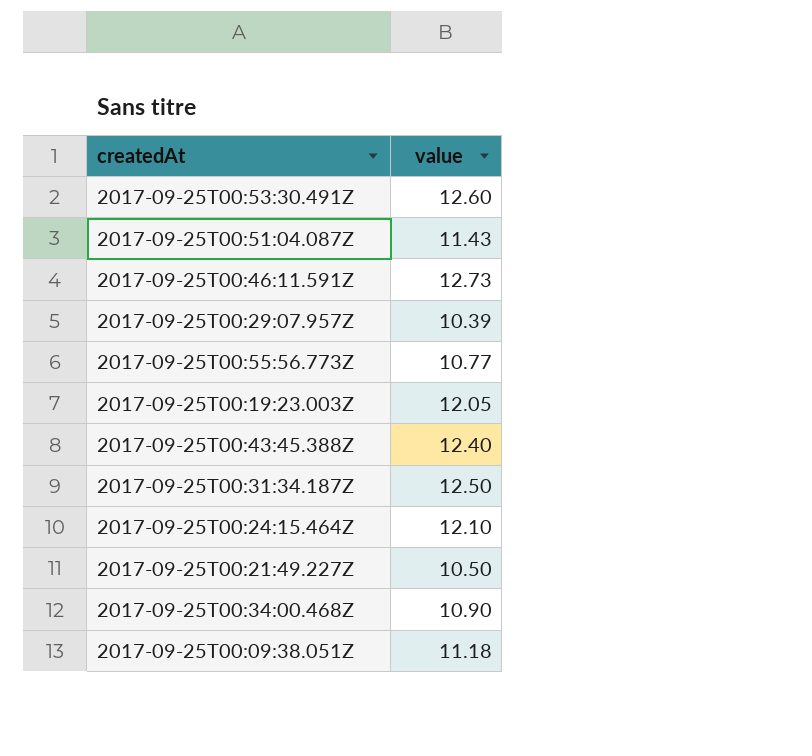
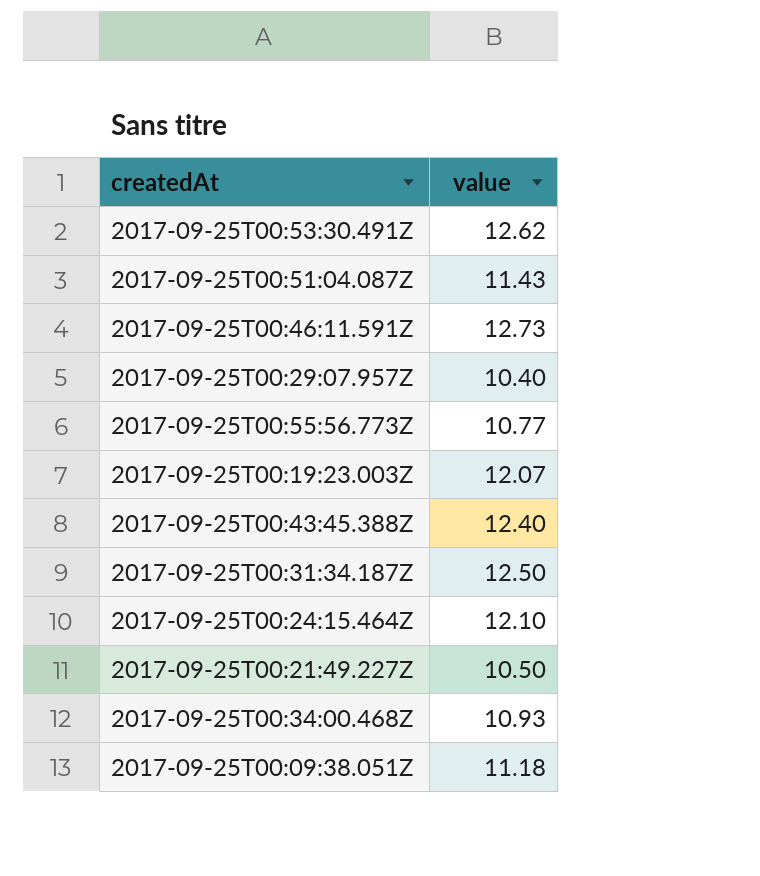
2017-09-25T00:53:30.491Z | value: 12.60 -> 12.62
2017-09-25T00:29:07.957Z | value: 10.39 -> 10.40
2017-09-25T00:19:23.003Z | value: 12.05 -> 12.07
2017-09-25T00:34:00.468Z | value: 10.90 -> 10.93

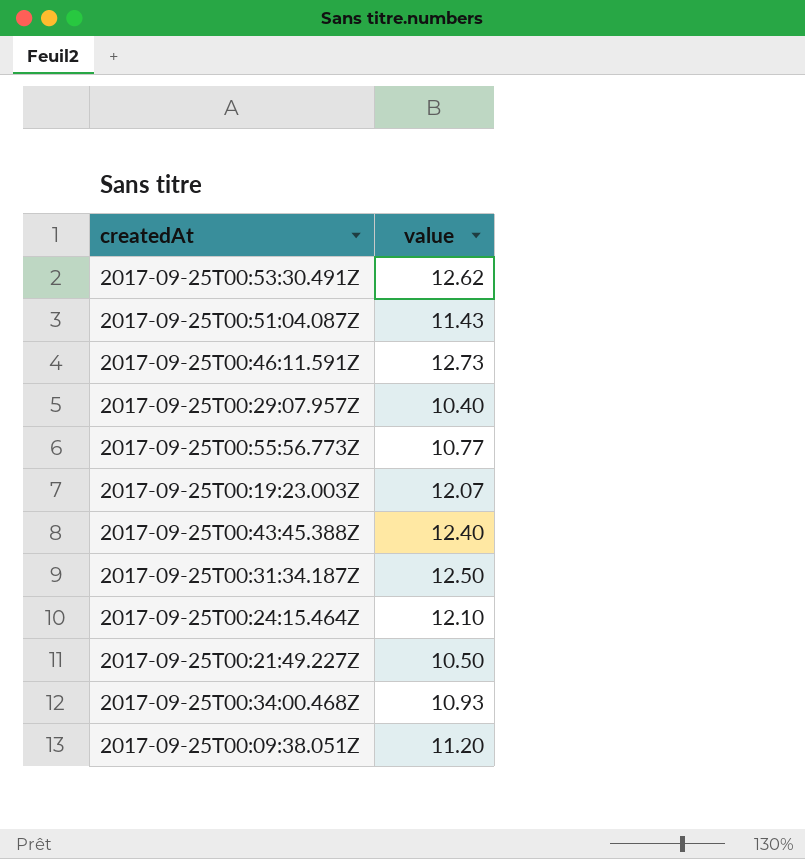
2017-09-25T00:09:38.051Z | value: 11.18 -> 11.20

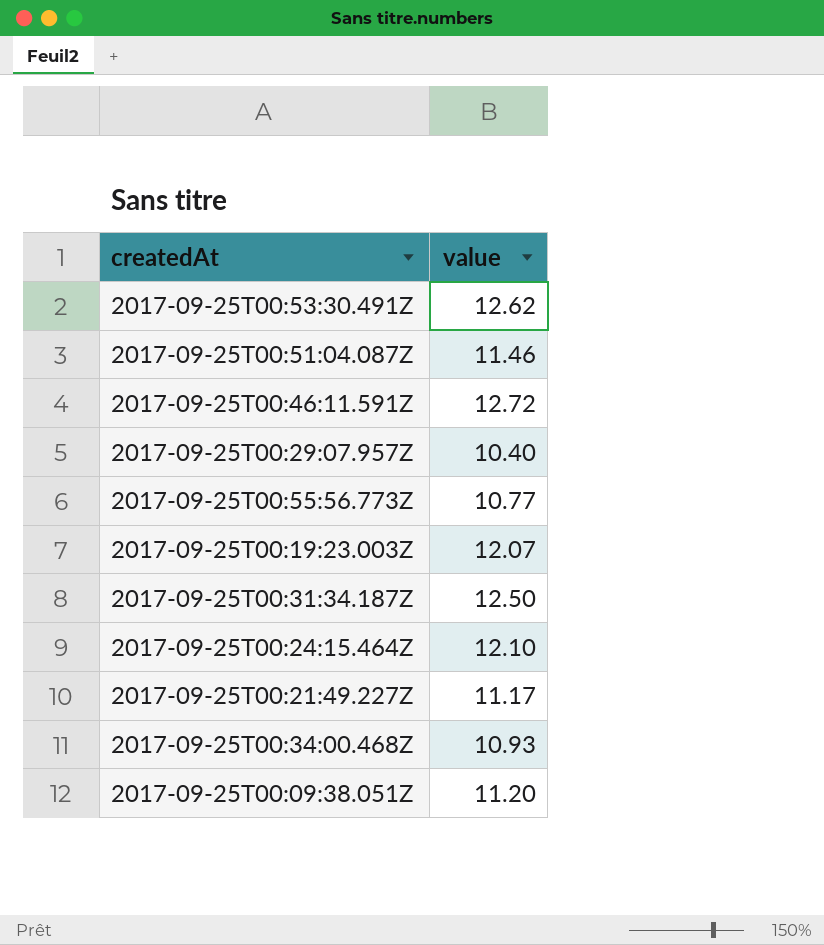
row 2017-09-25T00:43:45.388Z: 12.40 -> none
2017-09-25T00:51:04.087Z | value: 11.43 -> 11.46
2017-09-25T00:46:11.591Z | value: 12.73 -> 12.72
2017-09-25T00:21:49.227Z | value: 10.50 -> 11.17

